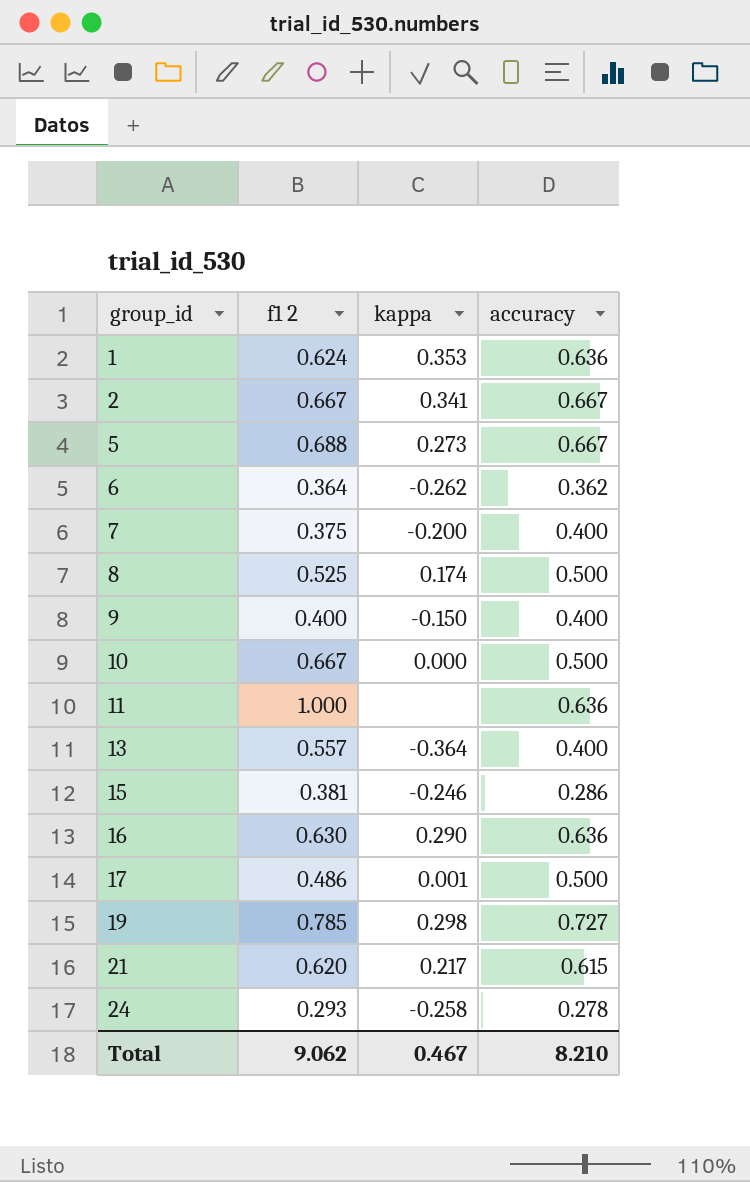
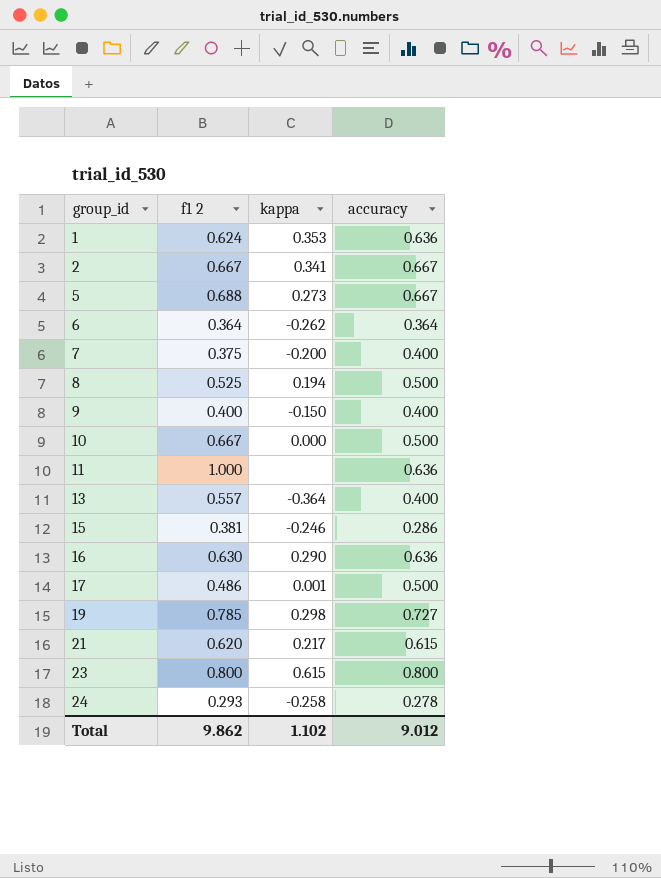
6 | accuracy: 0.362 -> 0.364
8 | kappa: 0.174 -> 0.194
row 23: none -> 0.800 | 0.615 | 0.800
Total | f1 2: 9.062 -> 9.862
Total | kappa: 0.467 -> 1.102
Total | accuracy: 8.210 -> 9.012

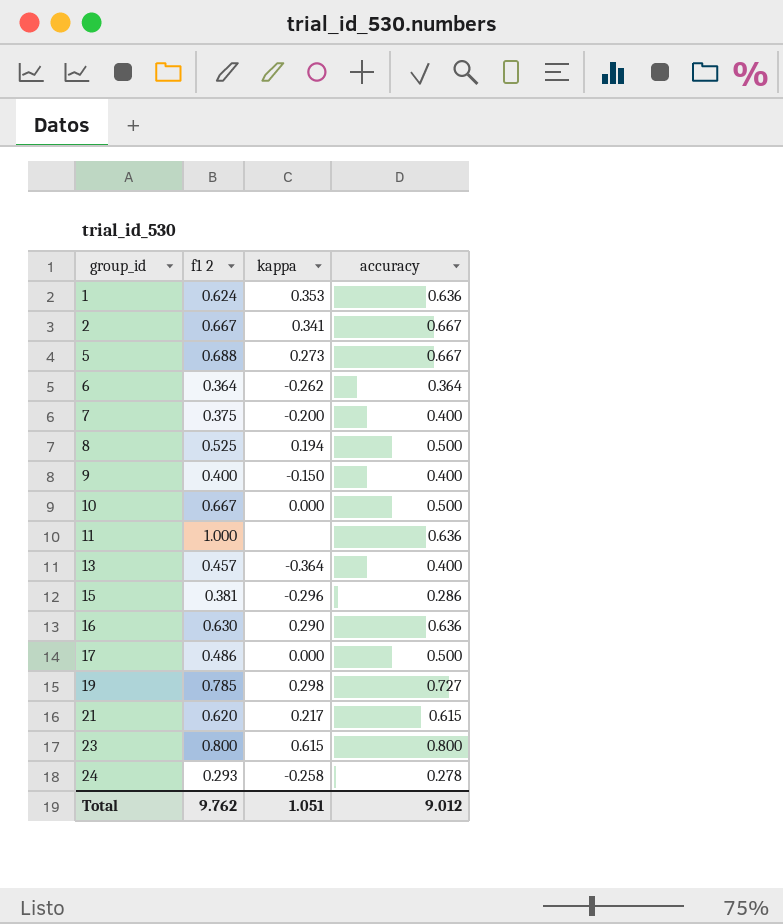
13 | f1 2: 0.557 -> 0.457
15 | kappa: -0.246 -> -0.296
17 | kappa: 0.001 -> 0.000
Total | f1 2: 9.862 -> 9.762
Total | kappa: 1.102 -> 1.051

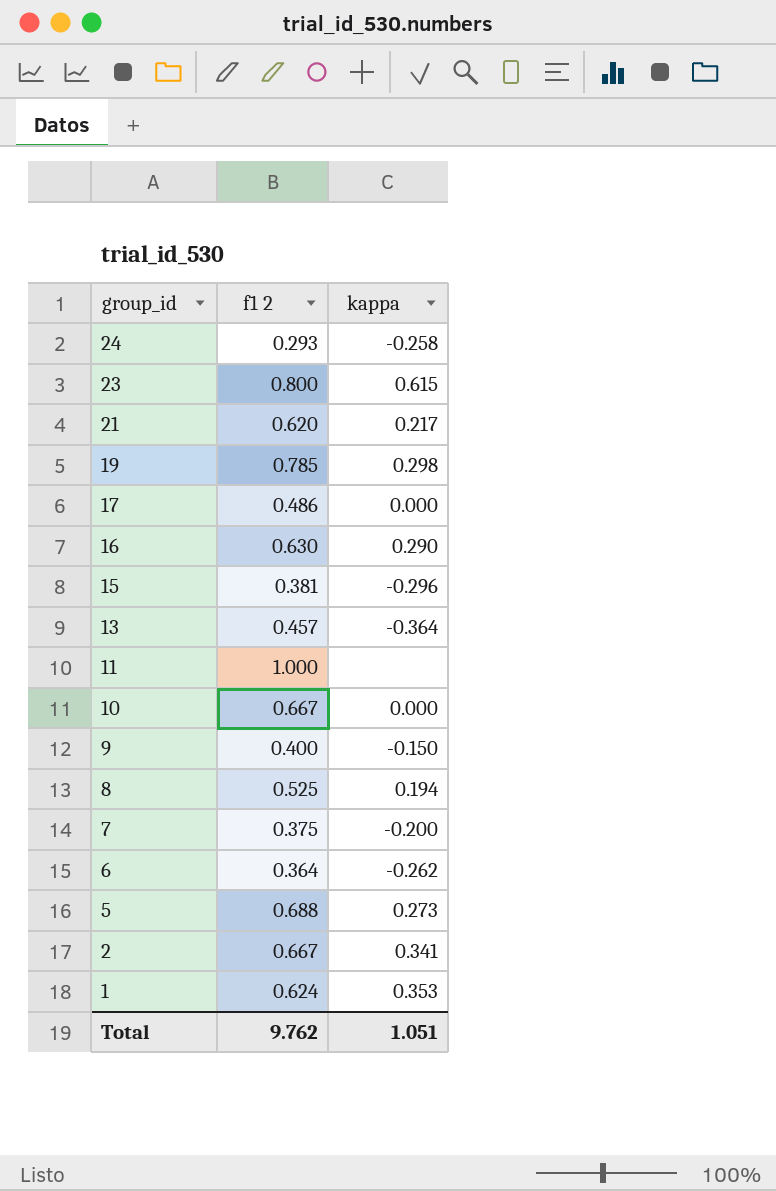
row order: group_id ascending -> group_id descending
column accuracy | position: 4 -> none

